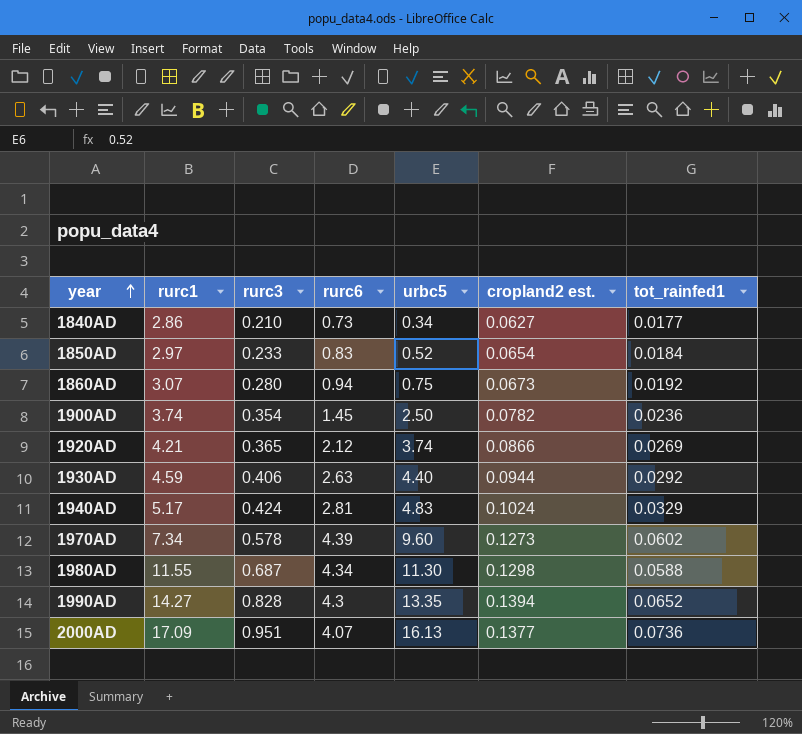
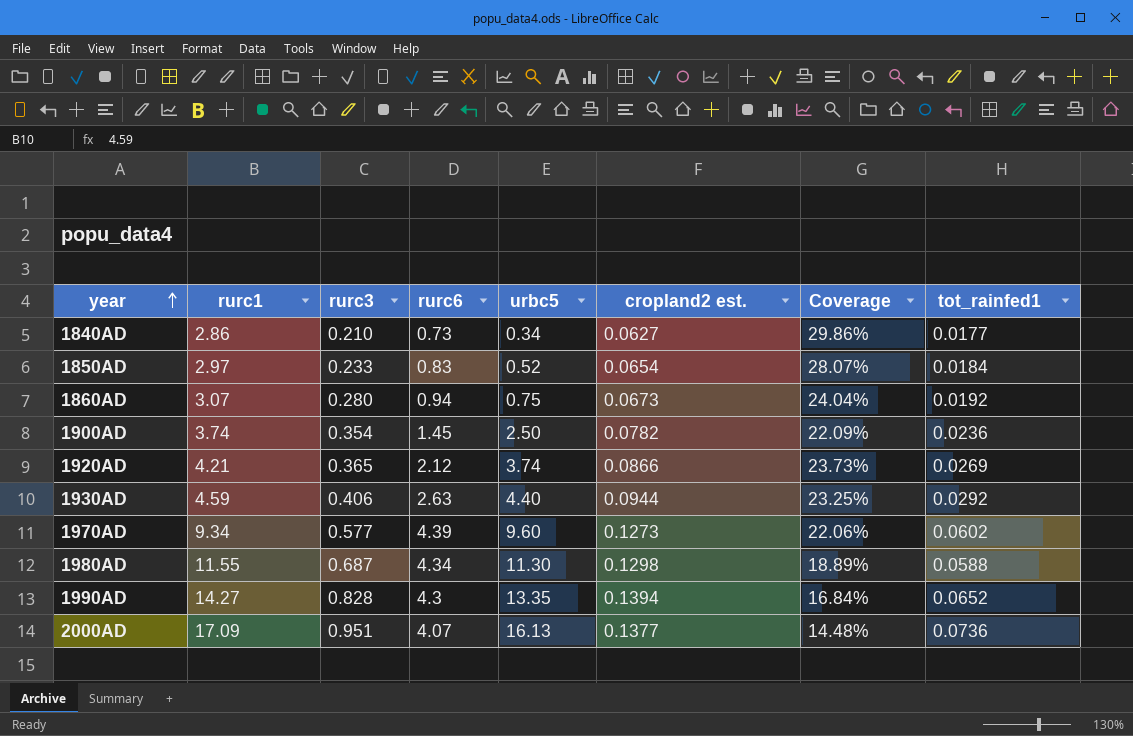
column Coverage | formula: none -> [cropland2 est.] / [rurc3]
row 1940AD: 5.17 | 0.424 | 2.81 | 4.83 | 0.1024 | 0.0329 -> none
1970AD | rurc1: 7.34 -> 9.34
1970AD | rurc3: 0.578 -> 0.577

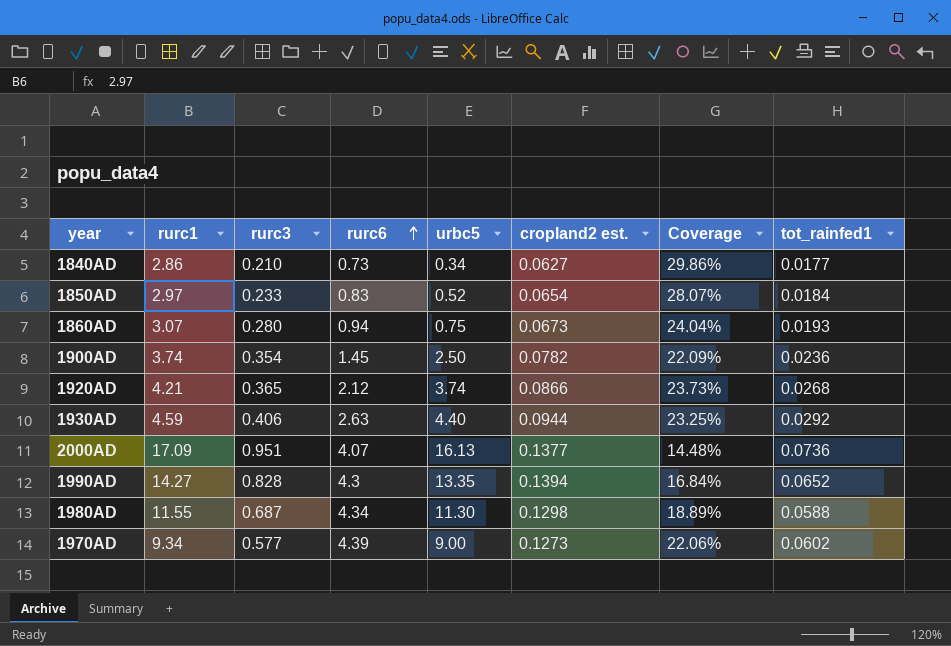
row order: year ascending -> rurc6 ascending
1860AD | tot_rainfed1: 0.0192 -> 0.0193
1920AD | tot_rainfed1: 0.0269 -> 0.0268
1970AD | urbc5: 9.60 -> 9.00

